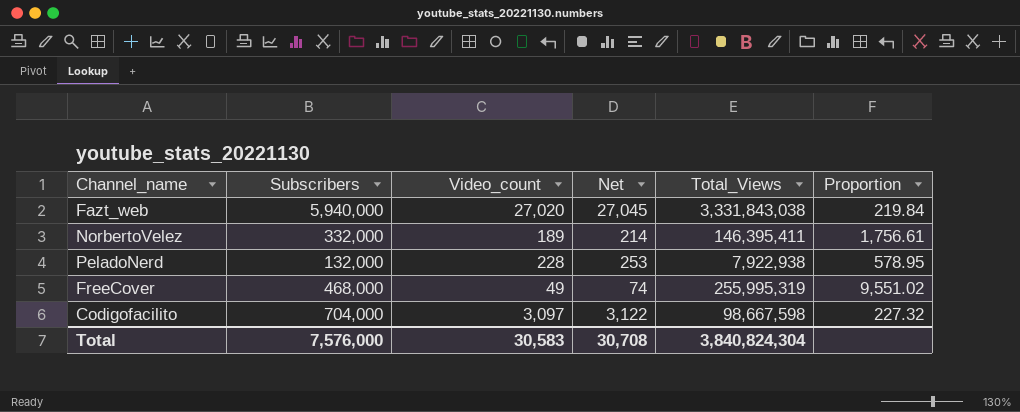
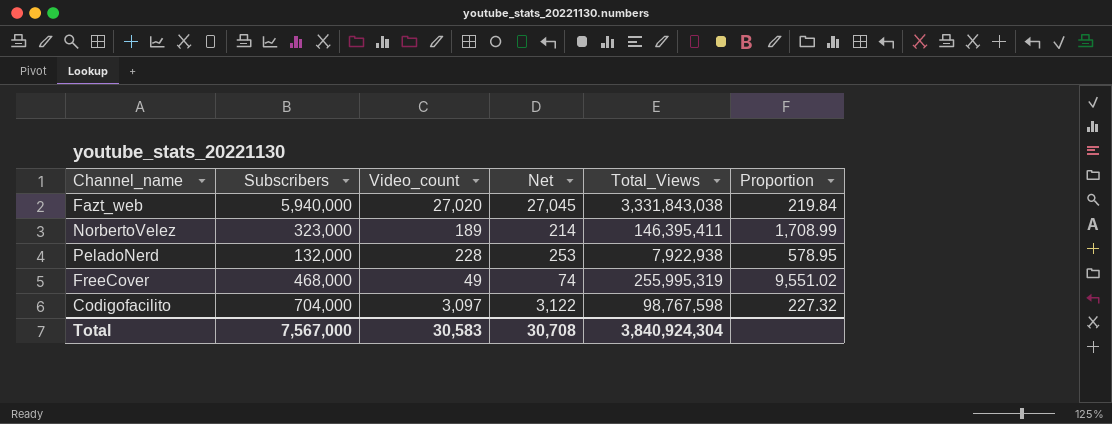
NorbertoVelez | Subscribers: 332,000 -> 323,000
NorbertoVelez | Proportion: 1,756.61 -> 1,708.99
Codigofacilito | Total_Views: 98,667,598 -> 98,767,598
Total | Subscribers: 7,576,000 -> 7,567,000
Total | Total_Views: 3,840,824,304 -> 3,840,924,304

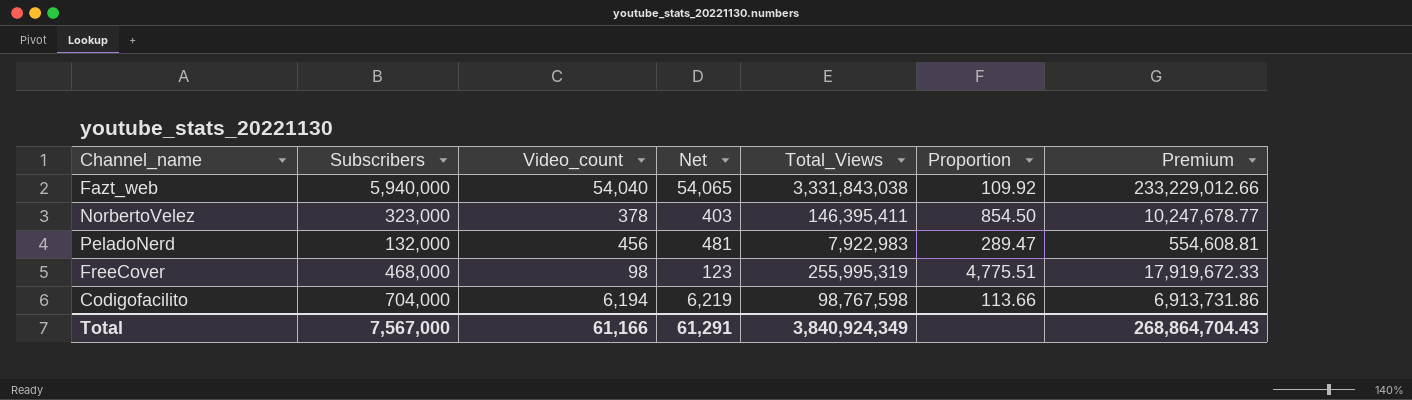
column Premium | formula: none -> [Total_Views] * 0.07
Fazt_web | Video_count: 27,020 -> 54,040
Fazt_web | Net: 27,045 -> 54,065
Fazt_web | Proportion: 219.84 -> 109.92
NorbertoVelez | Video_count: 189 -> 378
NorbertoVelez | Net: 214 -> 403
NorbertoVelez | Proportion: 1,708.99 -> 854.50
PeladoNerd | Video_count: 228 -> 456
PeladoNerd | Net: 253 -> 481
PeladoNerd | Total_Views: 7,922,938 -> 7,922,983
PeladoNerd | Proportion: 578.95 -> 289.47
FreeCover | Video_count: 49 -> 98
FreeCover | Net: 74 -> 123
FreeCover | Proportion: 9,551.02 -> 4,775.51
Codigofacilito | Video_count: 3,097 -> 6,194
Codigofacilito | Net: 3,122 -> 6,219
Codigofacilito | Proportion: 227.32 -> 113.66
Total | Video_count: 30,583 -> 61,166
Total | Net: 30,708 -> 61,291
Total | Total_Views: 3,840,924,304 -> 3,840,924,349

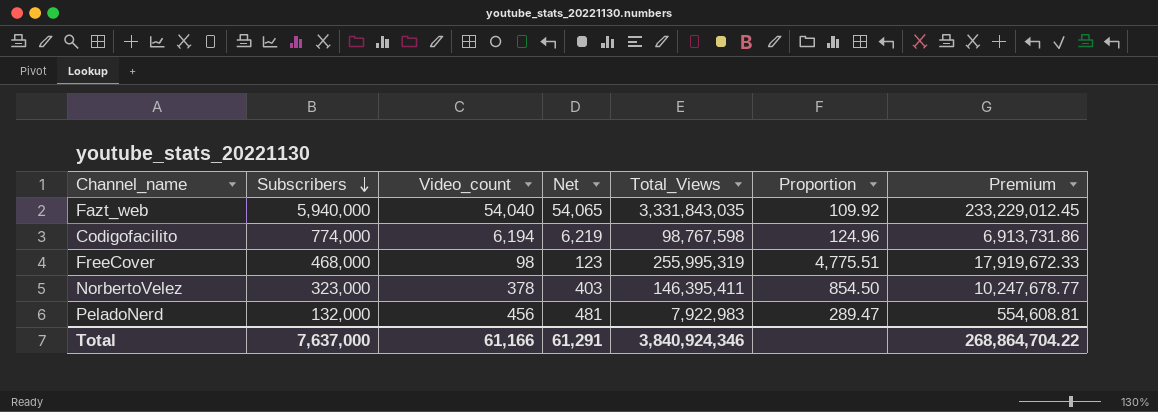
row order: none -> Subscribers descending
Fazt_web | Total_Views: 3,331,843,038 -> 3,331,843,035
Fazt_web | Premium: 233,229,012.66 -> 233,229,012.45
Codigofacilito | Subscribers: 704,000 -> 774,000
Codigofacilito | Proportion: 113.66 -> 124.96
Total | Subscribers: 7,567,000 -> 7,637,000
Total | Total_Views: 3,840,924,349 -> 3,840,924,346
Total | Premium: 268,864,704.43 -> 268,864,704.22

